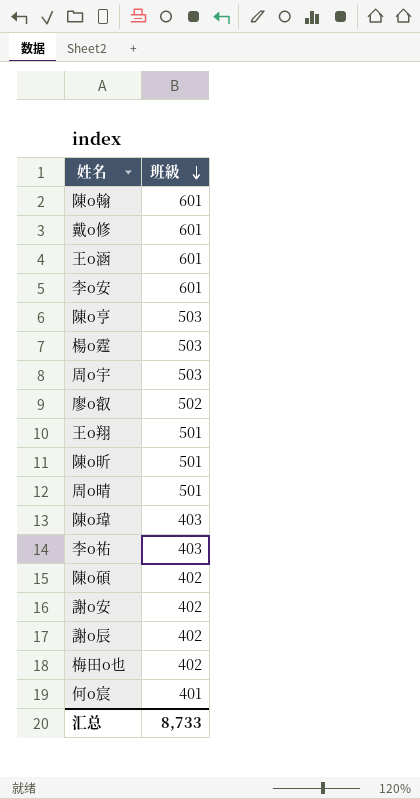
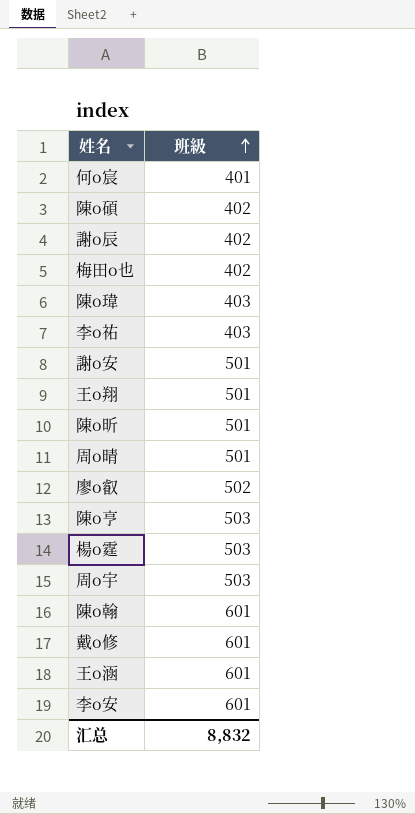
row order: 班級 descending -> 班級 ascending
謝o安 | 班級: 402 -> 501
汇总 | 班級: 8,733 -> 8,832

